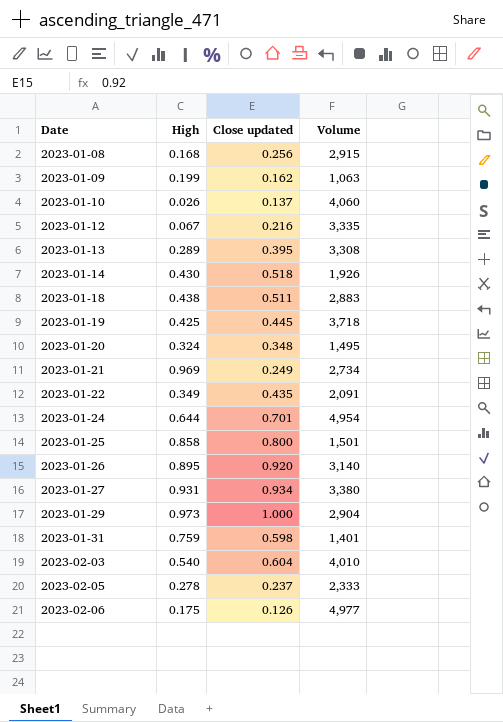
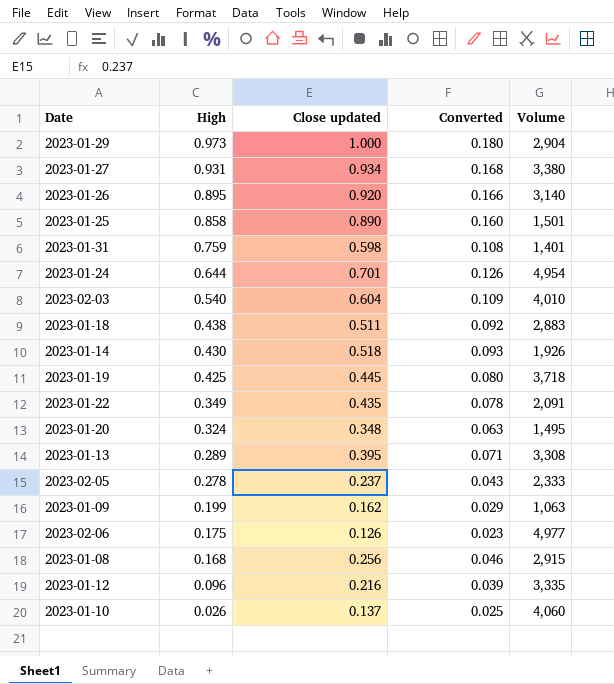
row order: Date ascending -> High descending
column Converted | formula: none -> [Close updated] * 0.18
row 2023-01-21: 0.969 | 0.249 | 2,734 -> none
2023-01-25 | Close updated: 0.800 -> 0.890
2023-01-12 | High: 0.067 -> 0.096

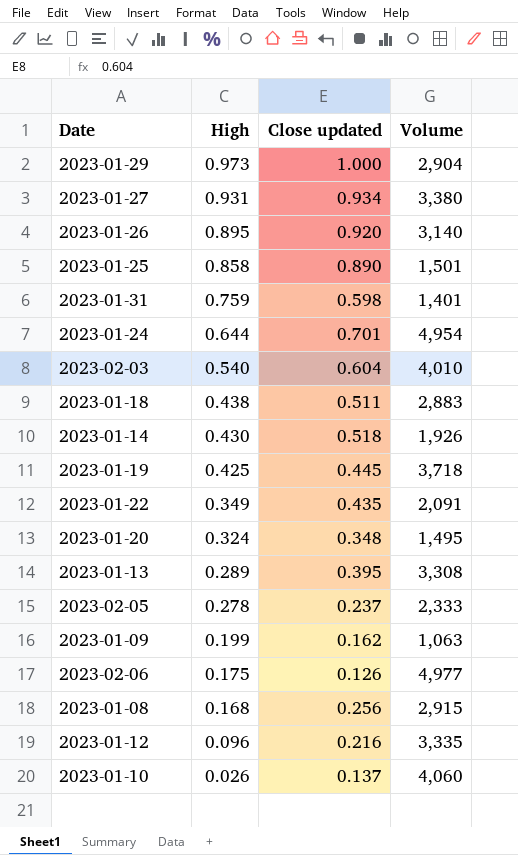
column Converted | formula: [Close updated] * 0.18 -> none

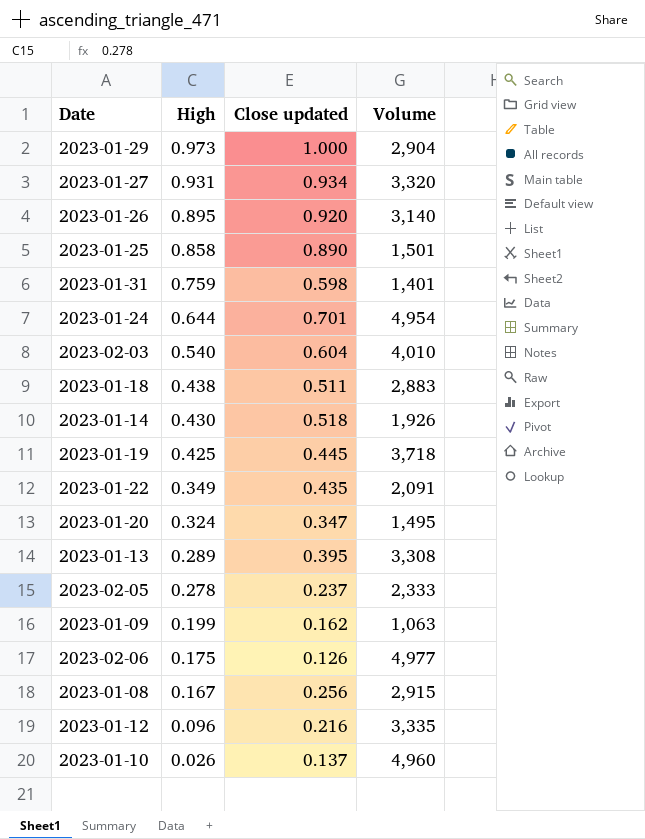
2023-01-27 | Volume: 3,380 -> 3,320
2023-01-20 | Close updated: 0.348 -> 0.347
2023-01-08 | High: 0.168 -> 0.167
2023-01-10 | Volume: 4,060 -> 4,960

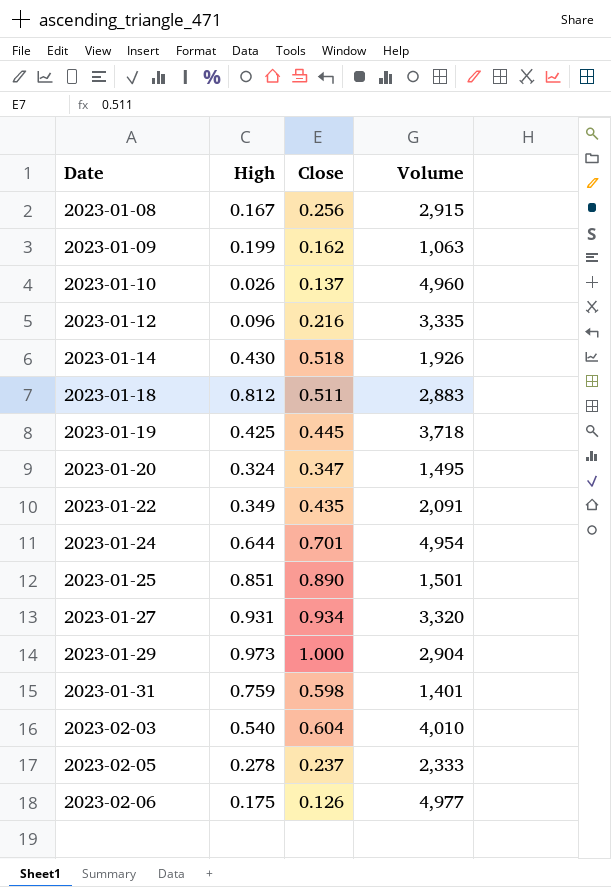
row order: High descending -> Date ascending
column name: Close updated -> Close
row 2023-01-26: 0.895 | 0.920 | 3,140 -> none
row 2023-01-13: 0.289 | 0.395 | 3,308 -> none
2023-01-18 | High: 0.438 -> 0.812
2023-01-25 | High: 0.858 -> 0.851

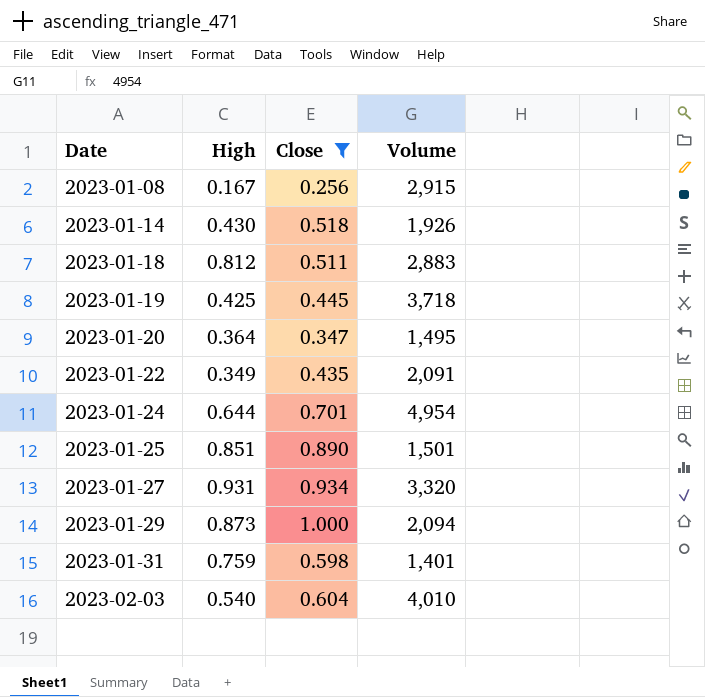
filter: none -> Close >= 0.256
2023-01-20 | High: 0.324 -> 0.364
2023-01-29 | High: 0.973 -> 0.873
2023-01-29 | Volume: 2,904 -> 2,094

